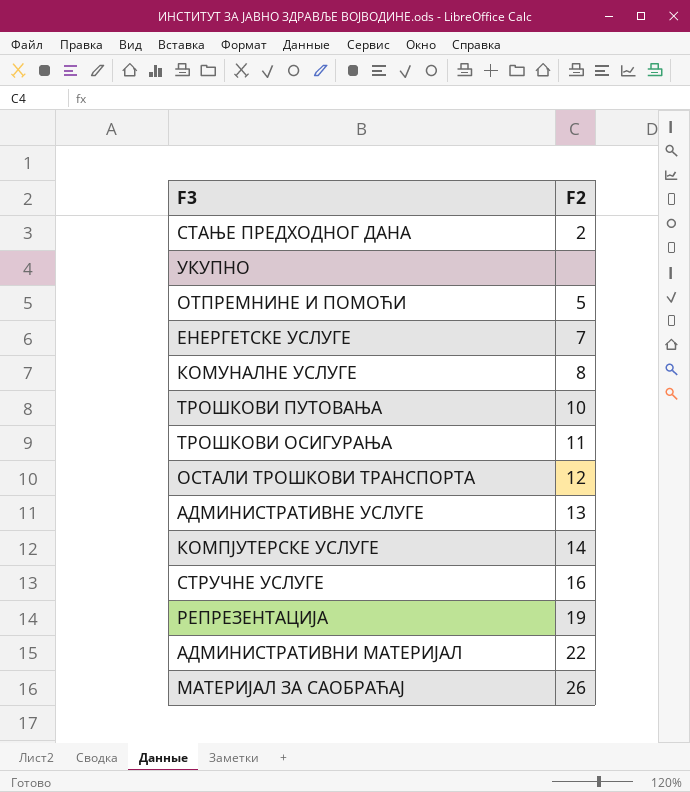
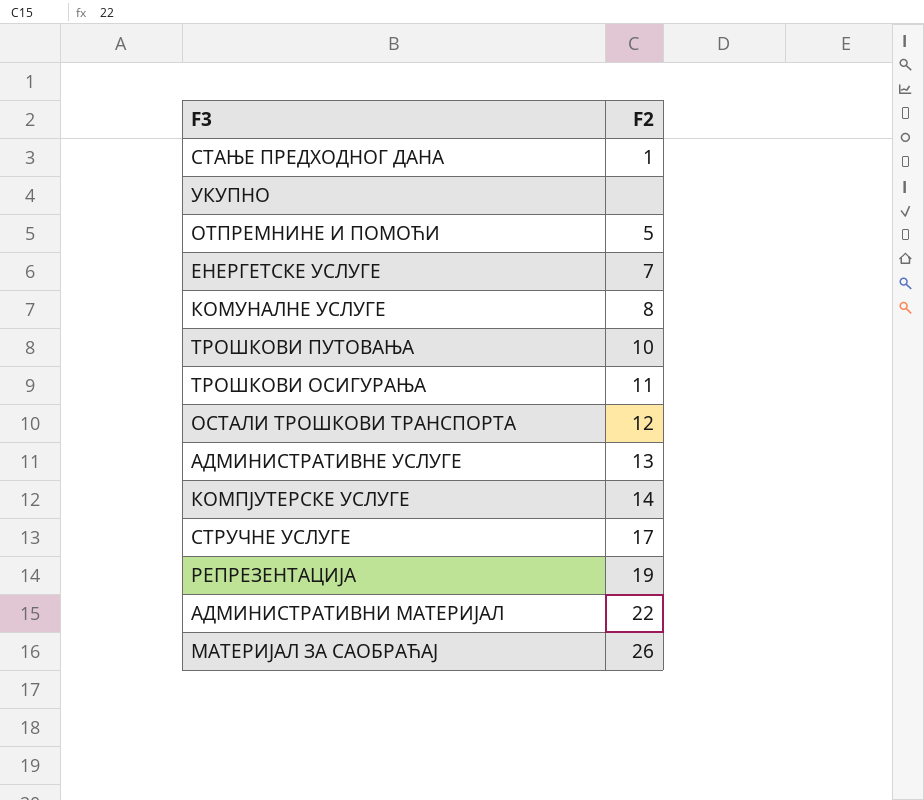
СТАЊЕ ПРЕДХОДНОГ ДАНА | F2: 2 -> 1
СТРУЧНЕ УСЛУГЕ | F2: 16 -> 17

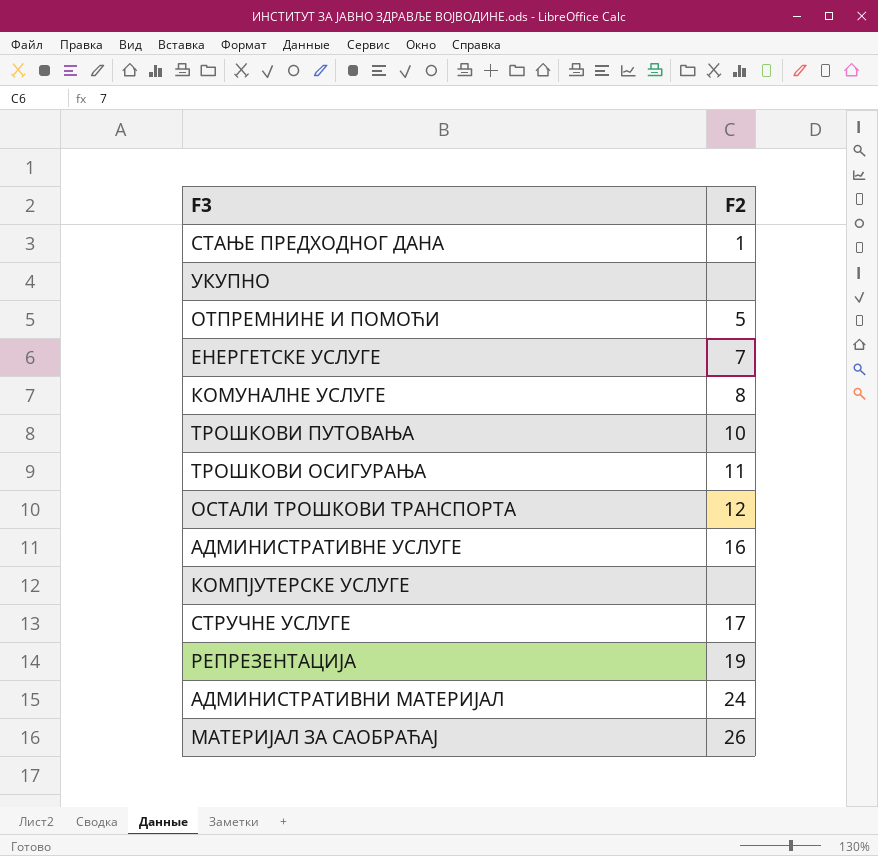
АДМИНИСТРАТИВНЕ УСЛУГЕ | F2: 13 -> 16
КОМПЈУТЕРСКЕ УСЛУГЕ | F2: 14 -> none
АДМИНИСТРАТИВНИ МАТЕРИЈАЛ | F2: 22 -> 24

